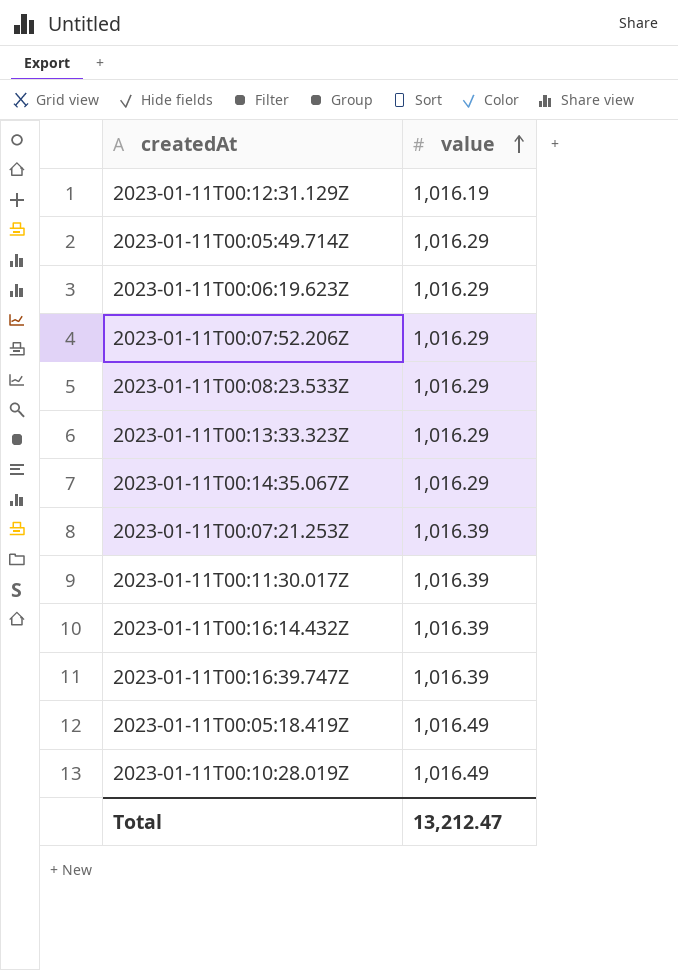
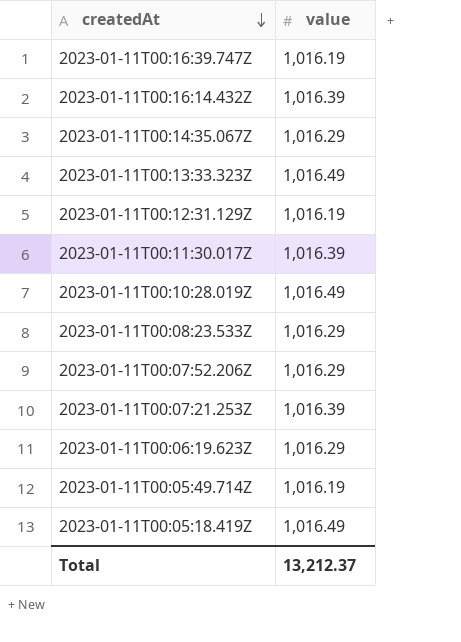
row order: value ascending -> createdAt descending
2023-01-11T00:16:39.747Z | value: 1,016.39 -> 1,016.19
2023-01-11T00:13:33.323Z | value: 1,016.29 -> 1,016.49
2023-01-11T00:05:49.714Z | value: 1,016.29 -> 1,016.19
Total | value: 13,212.47 -> 13,212.37

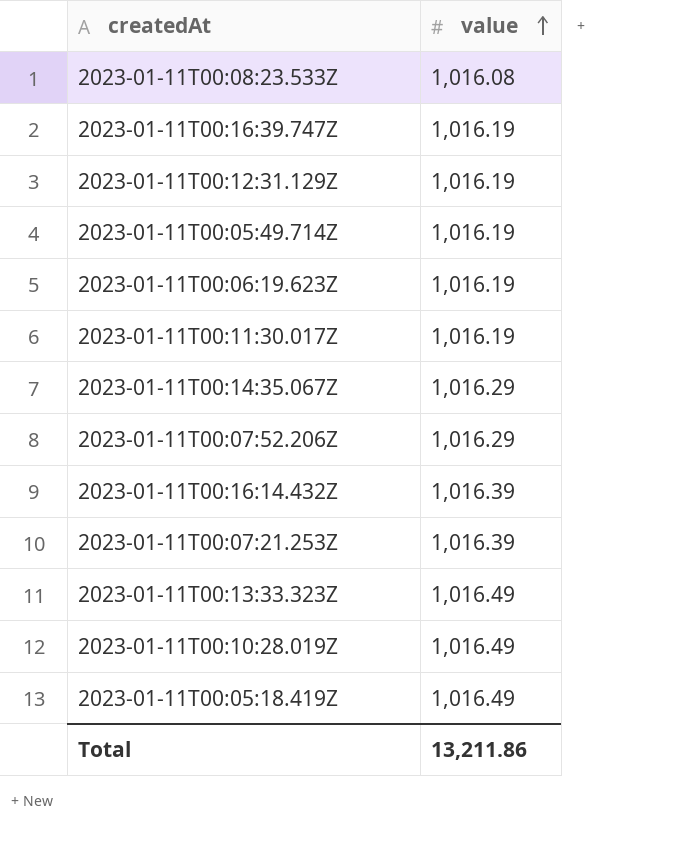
row order: createdAt descending -> value ascending
2023-01-11T00:08:23.533Z | value: 1,016.29 -> 1,016.08
2023-01-11T00:06:19.623Z | value: 1,016.29 -> 1,016.19
2023-01-11T00:11:30.017Z | value: 1,016.39 -> 1,016.19
Total | value: 13,212.37 -> 13,211.86

